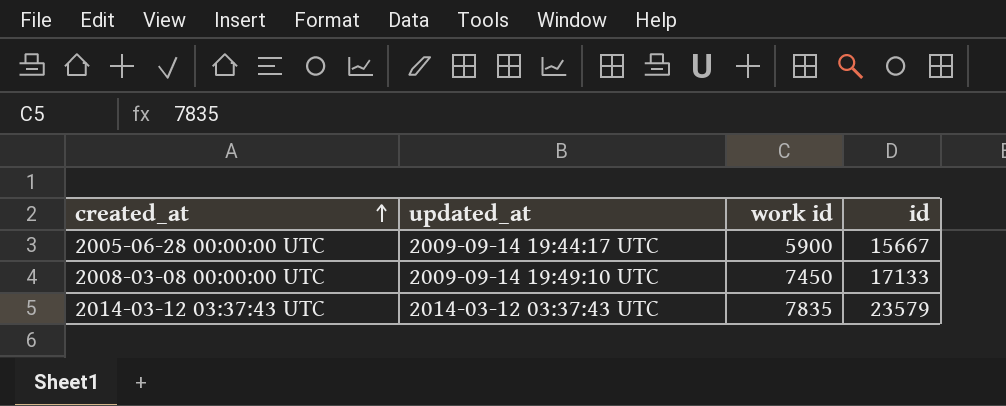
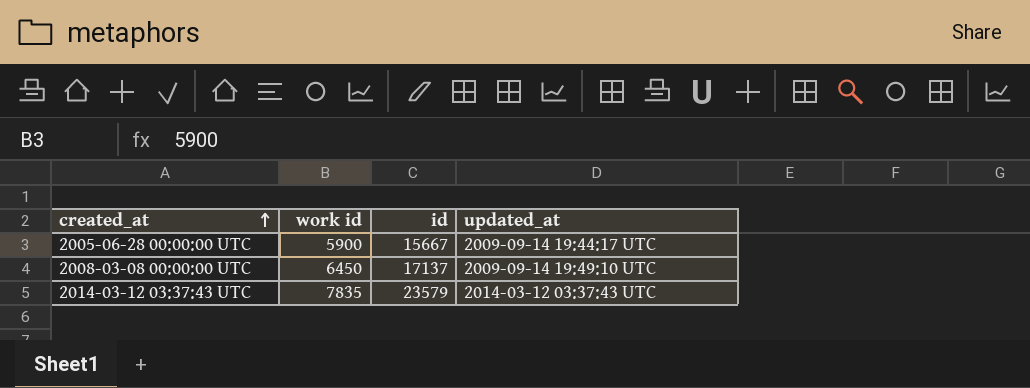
column updated_at | position: 2 -> 4
2008-03-08 00:00:00 UTC | work id: 7450 -> 6450
2008-03-08 00:00:00 UTC | id: 17133 -> 17137

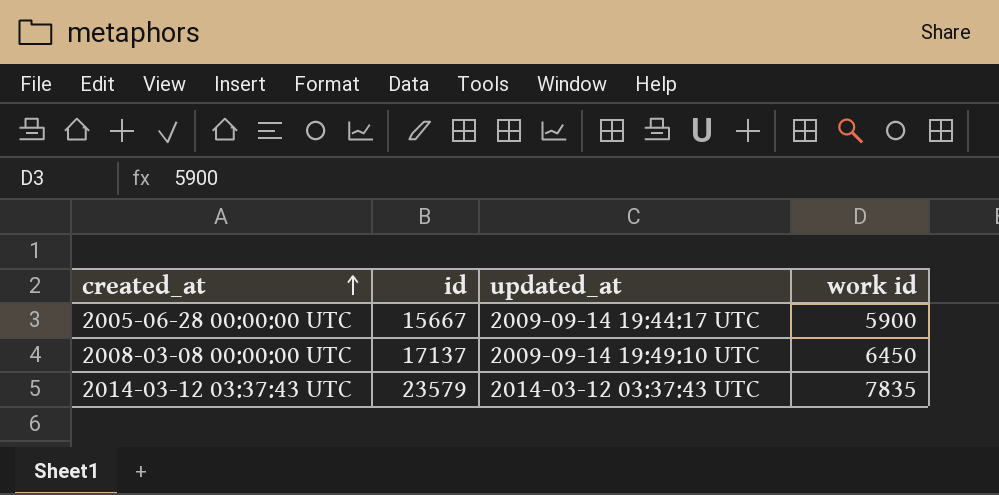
column work id | position: 2 -> 4

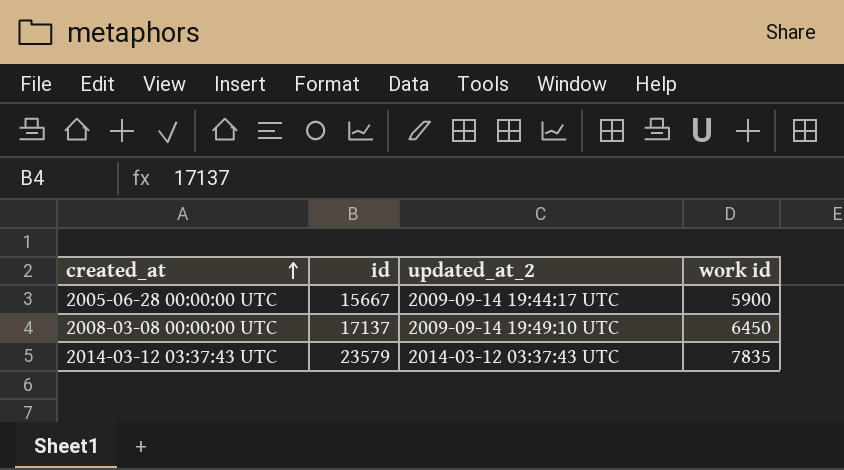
column name: updated_at -> updated_at_2

